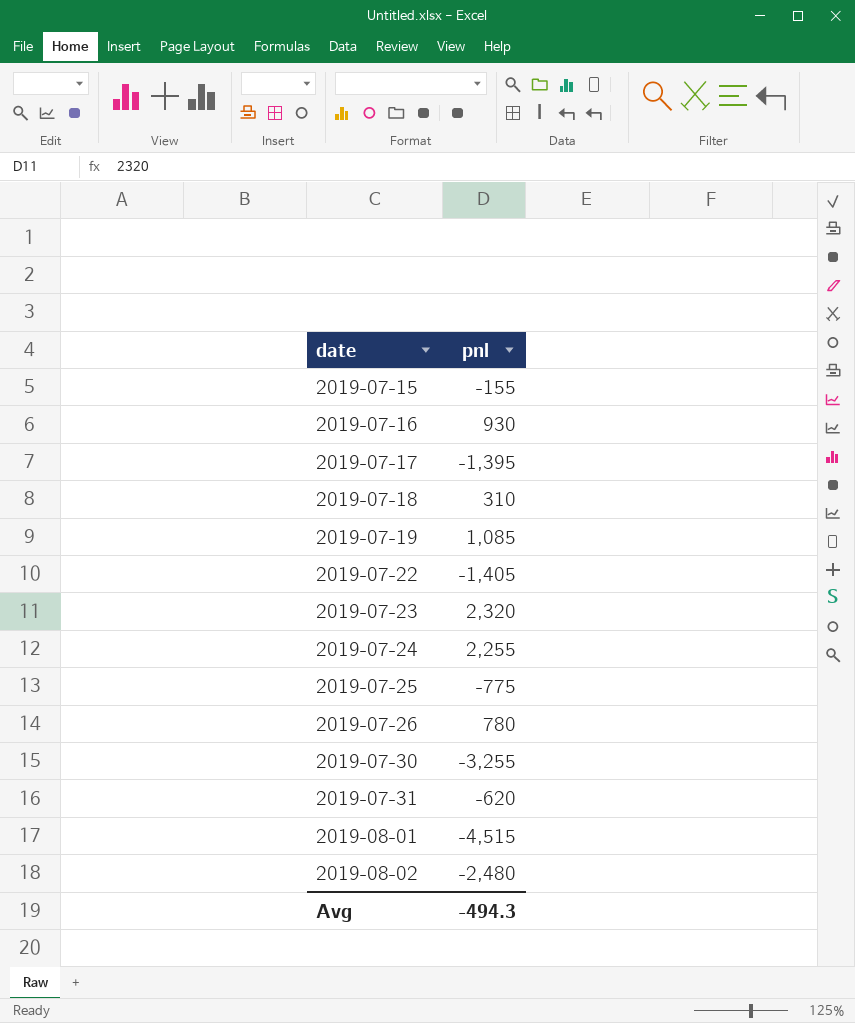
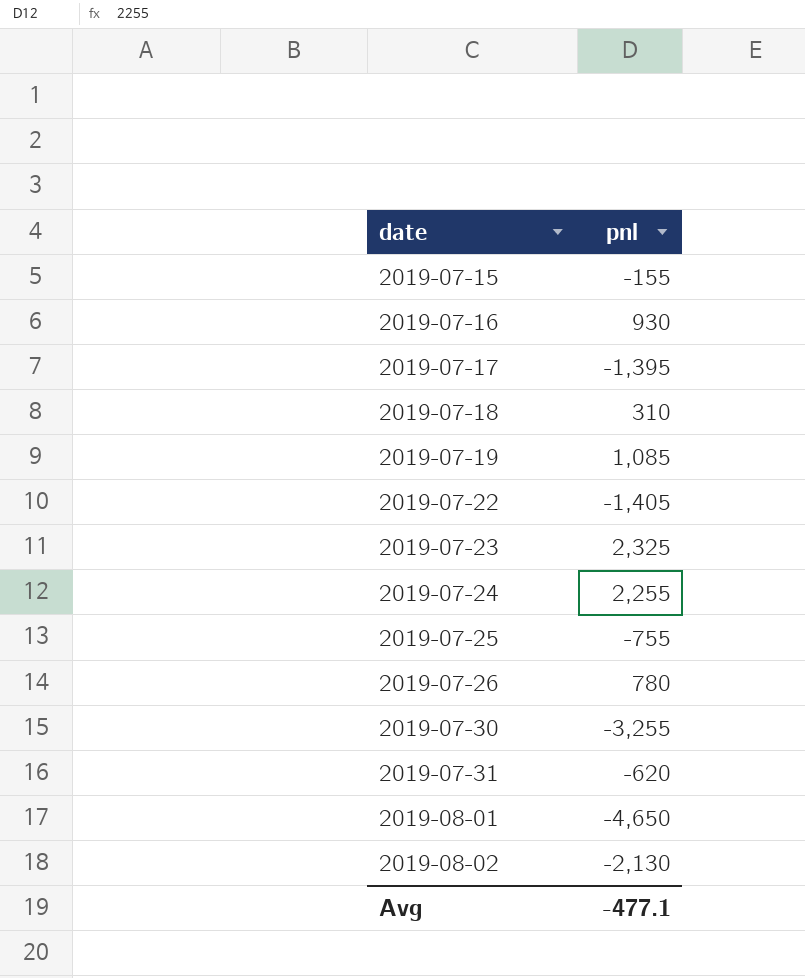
2019-07-23 | pnl: 2,320 -> 2,325
2019-07-25 | pnl: -775 -> -755
2019-08-01 | pnl: -4,515 -> -4,650
2019-08-02 | pnl: -2,480 -> -2,130
Avg | pnl: -494.3 -> -477.1

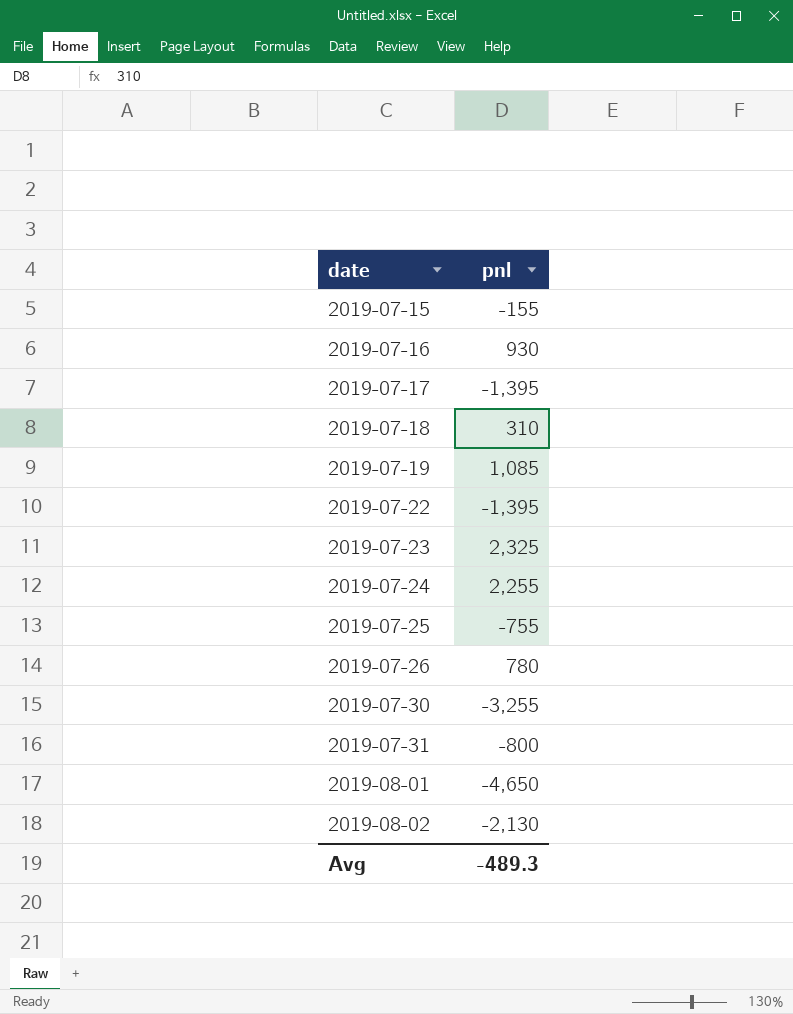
2019-07-22 | pnl: -1,405 -> -1,395
2019-07-31 | pnl: -620 -> -800
Avg | pnl: -477.1 -> -489.3

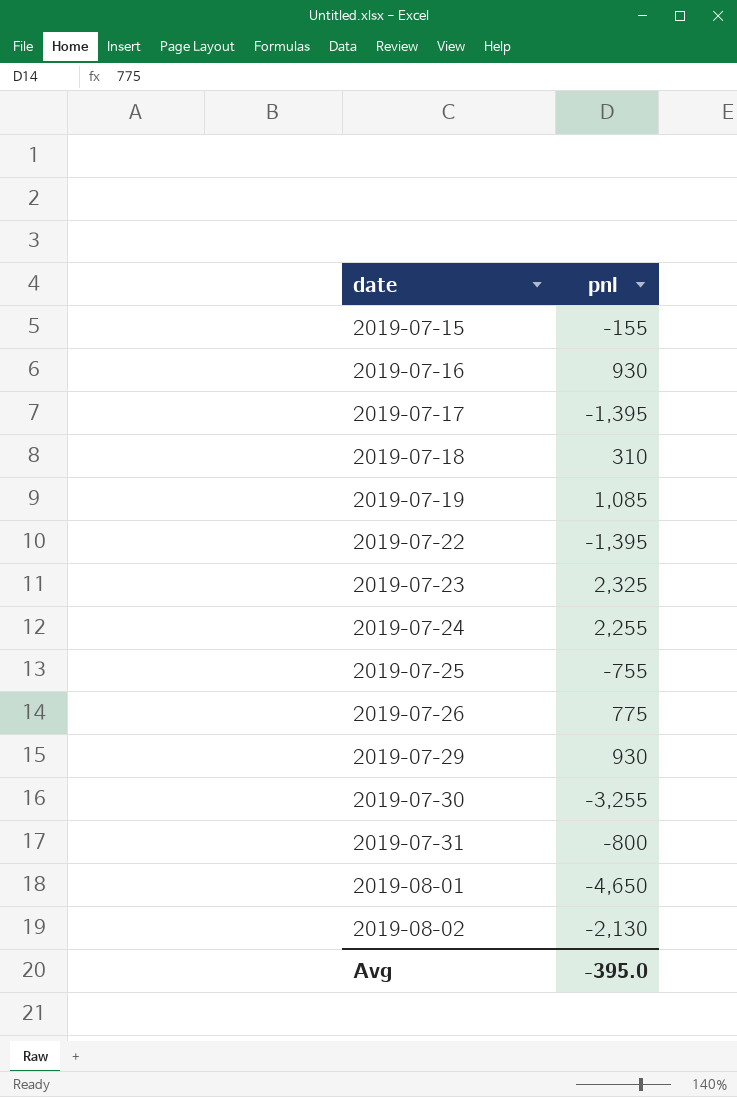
2019-07-26 | pnl: 780 -> 775
row 2019-07-29: none -> 930
Avg | pnl: -489.3 -> -395.0

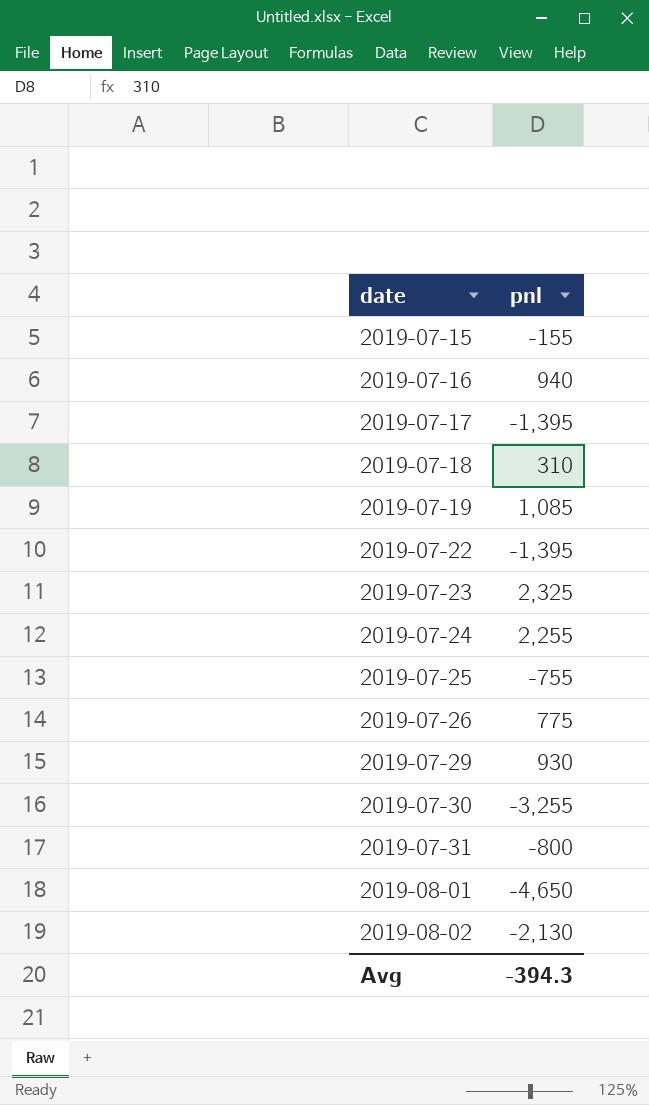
2019-07-16 | pnl: 930 -> 940
Avg | pnl: -395.0 -> -394.3

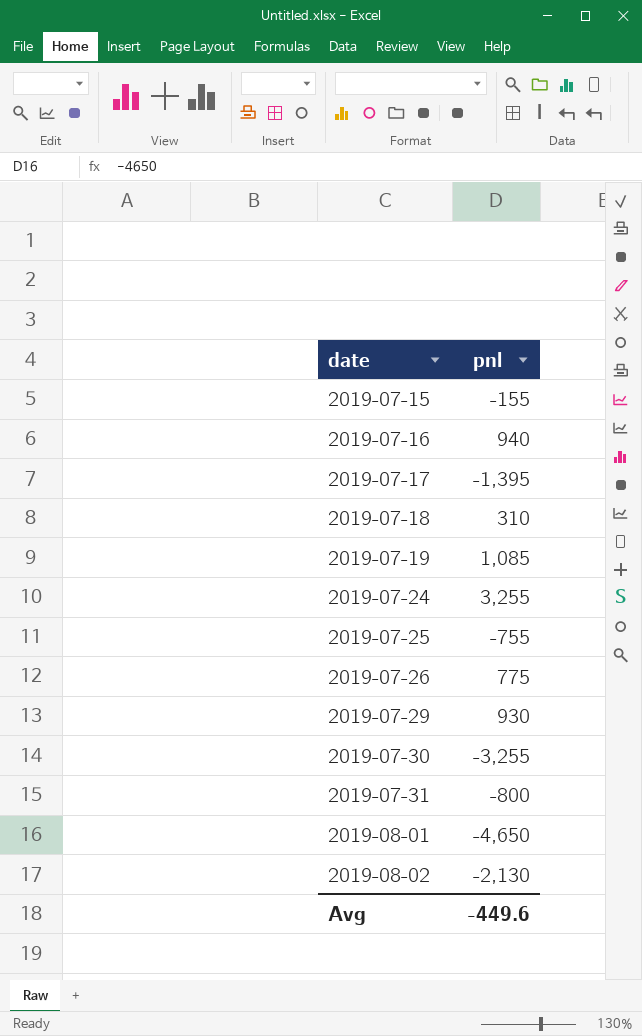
row 2019-07-22: -1,395 -> none
row 2019-07-23: 2,325 -> none
2019-07-24 | pnl: 2,255 -> 3,255
Avg | pnl: -394.3 -> -449.6

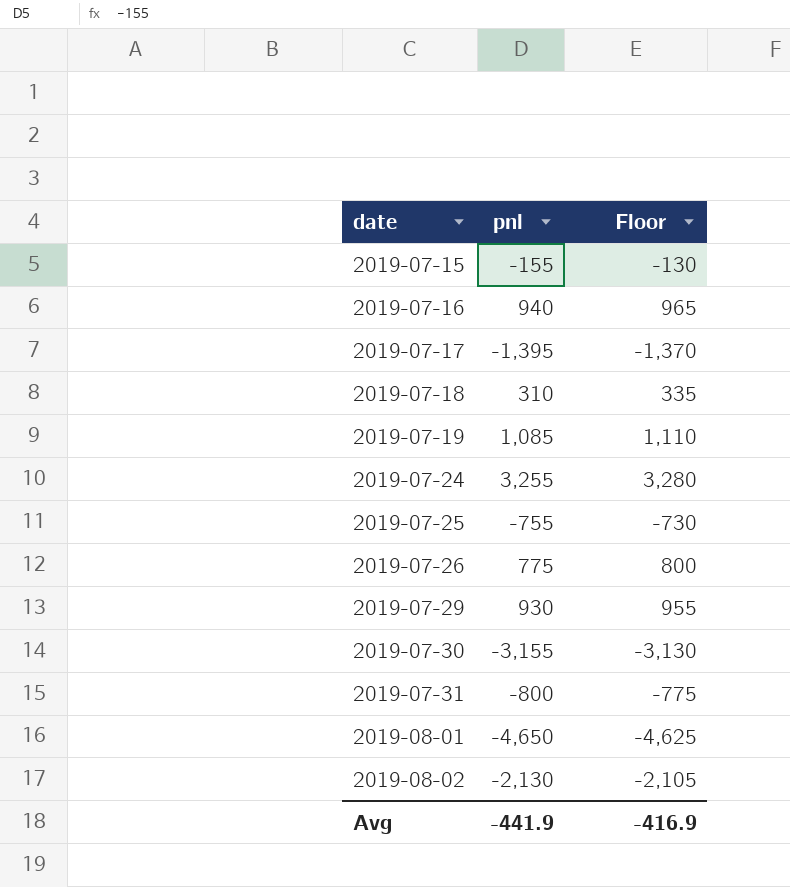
column Floor | formula: none -> [pnl] + 25
2019-07-30 | pnl: -3,255 -> -3,155
Avg | pnl: -449.6 -> -441.9

